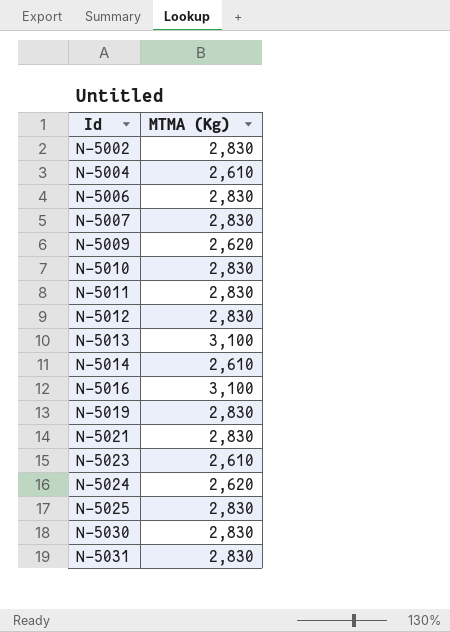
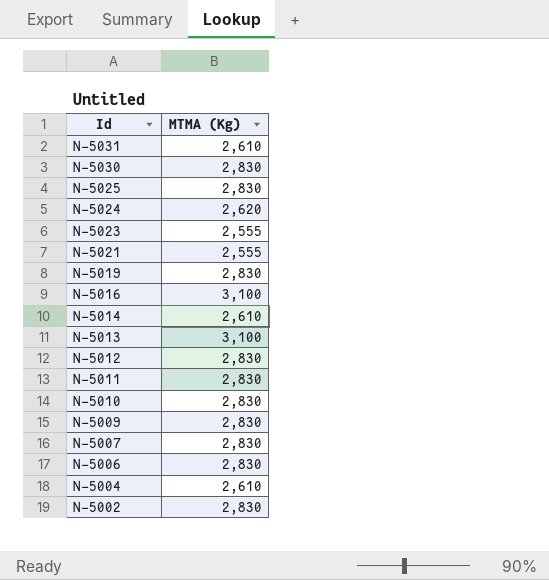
row order: Id ascending -> Id descending
N-5031 | MTMA (Kg): 2,830 -> 2,610
N-5023 | MTMA (Kg): 2,610 -> 2,555
N-5021 | MTMA (Kg): 2,830 -> 2,555
N-5009 | MTMA (Kg): 2,620 -> 2,830

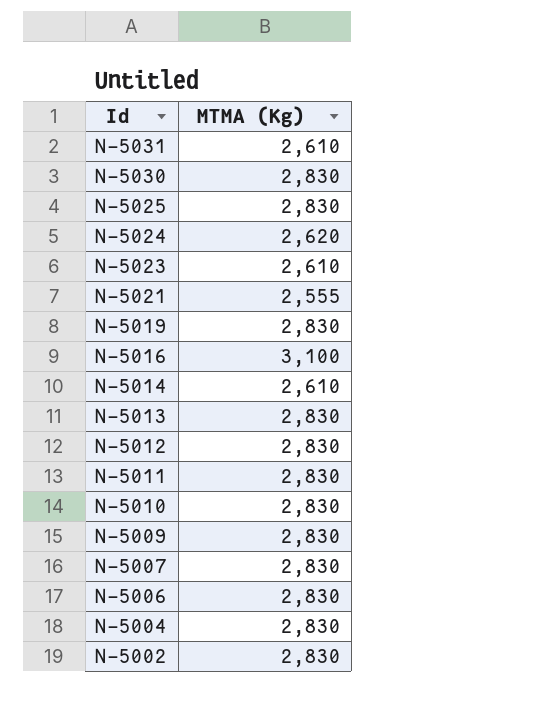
N-5023 | MTMA (Kg): 2,555 -> 2,610
N-5013 | MTMA (Kg): 3,100 -> 2,830
N-5004 | MTMA (Kg): 2,610 -> 2,830

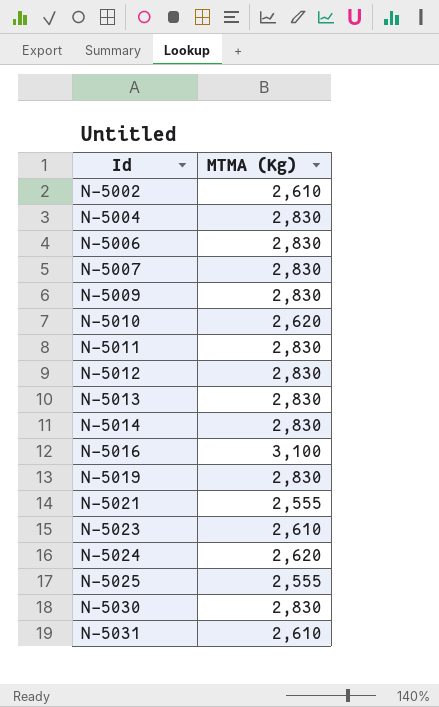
row order: Id descending -> Id ascending
N-5002 | MTMA (Kg): 2,830 -> 2,610
N-5010 | MTMA (Kg): 2,830 -> 2,620
N-5014 | MTMA (Kg): 2,610 -> 2,830
N-5025 | MTMA (Kg): 2,830 -> 2,555

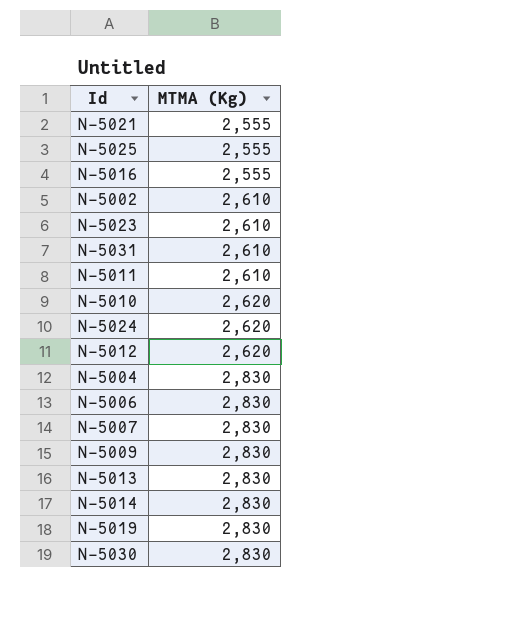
row order: Id ascending -> MTMA (Kg) ascending
N-5016 | MTMA (Kg): 3,100 -> 2,555
N-5011 | MTMA (Kg): 2,830 -> 2,610
N-5012 | MTMA (Kg): 2,830 -> 2,620

